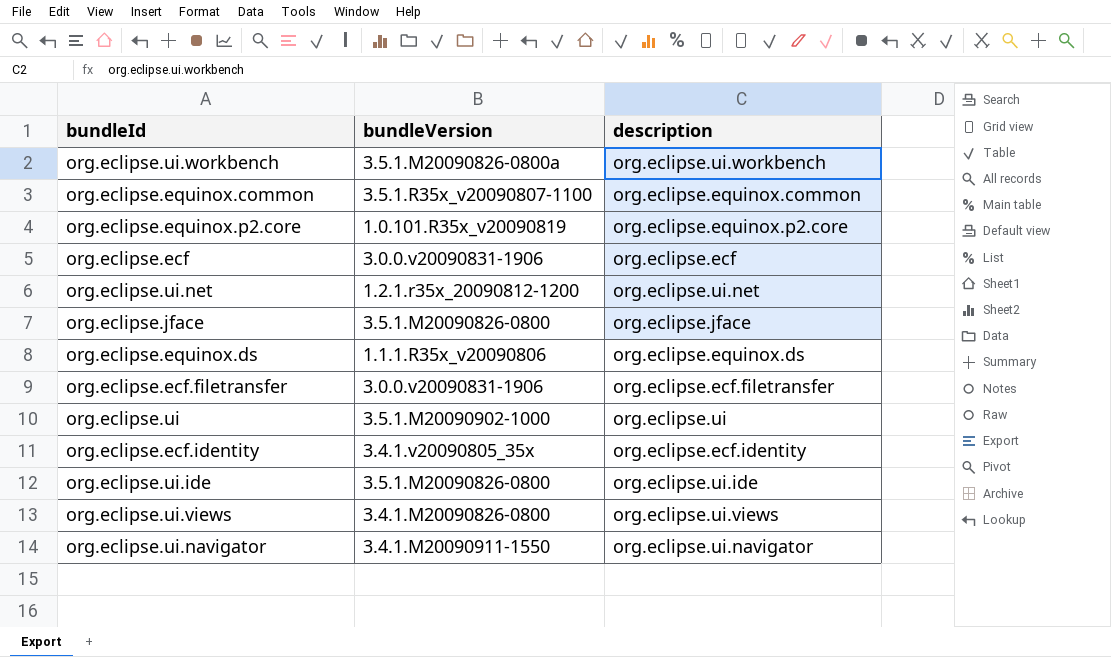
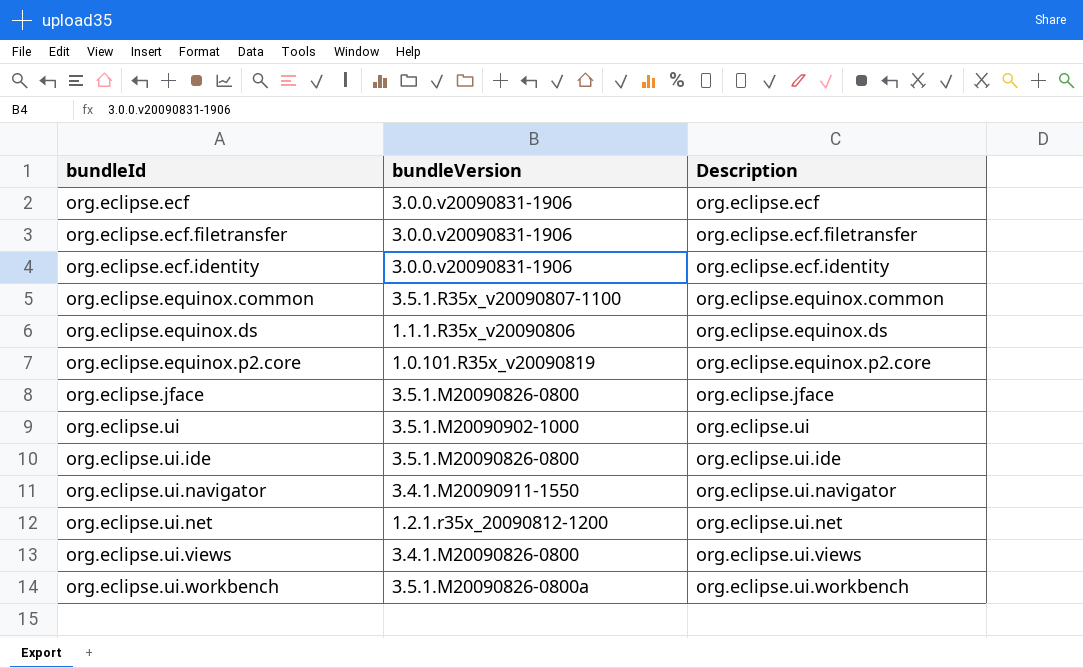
row order: none -> bundleId ascending
column name: description -> Description
org.eclipse.ecf.identity | bundleVersion: 3.4.1.v20090805_35x -> 3.0.0.v20090831-1906

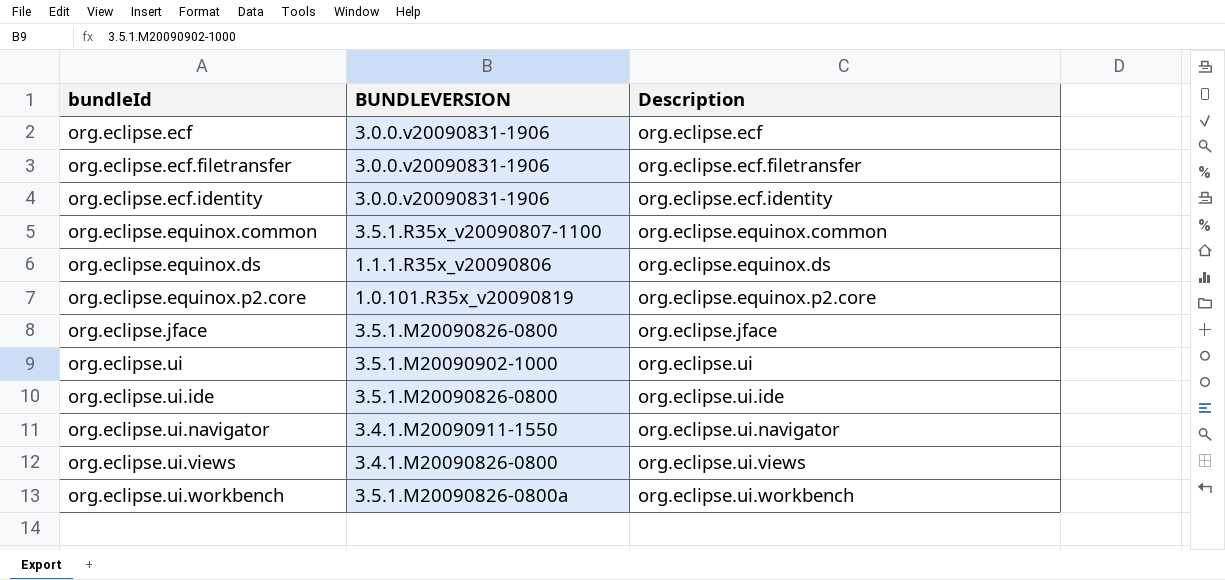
column name: bundleVersion -> BUNDLEVERSION
row org.eclipse.ui.net: 1.2.1.r35x_20090812-1200 | org.eclipse.ui.net -> none

